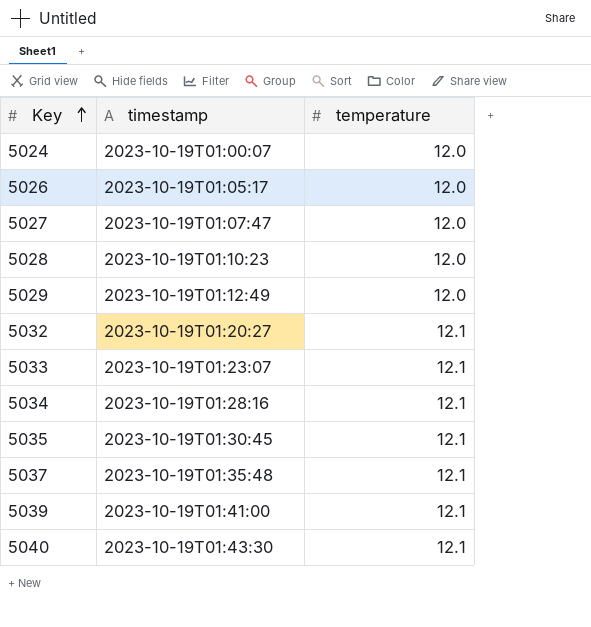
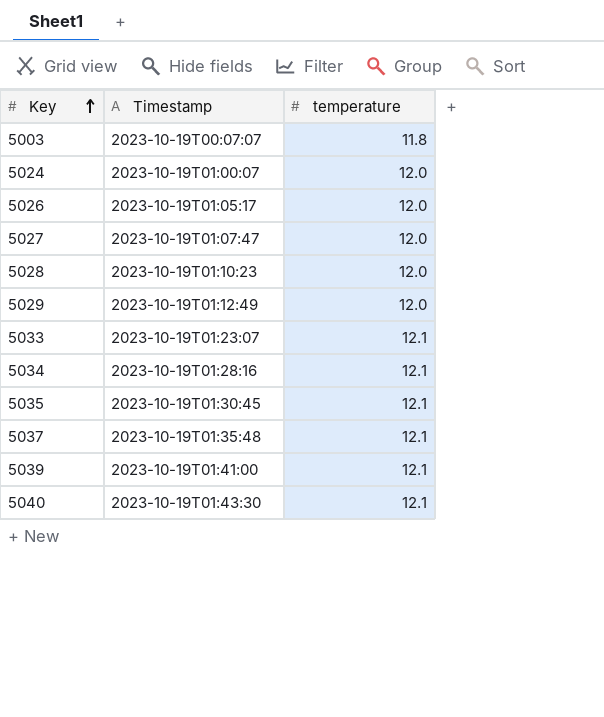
column name: timestamp -> Timestamp
row 5032: 2023-10-19T01:20:27 | 12.1 -> none
row 5003: none -> 2023-10-19T00:07:07 | 11.8

